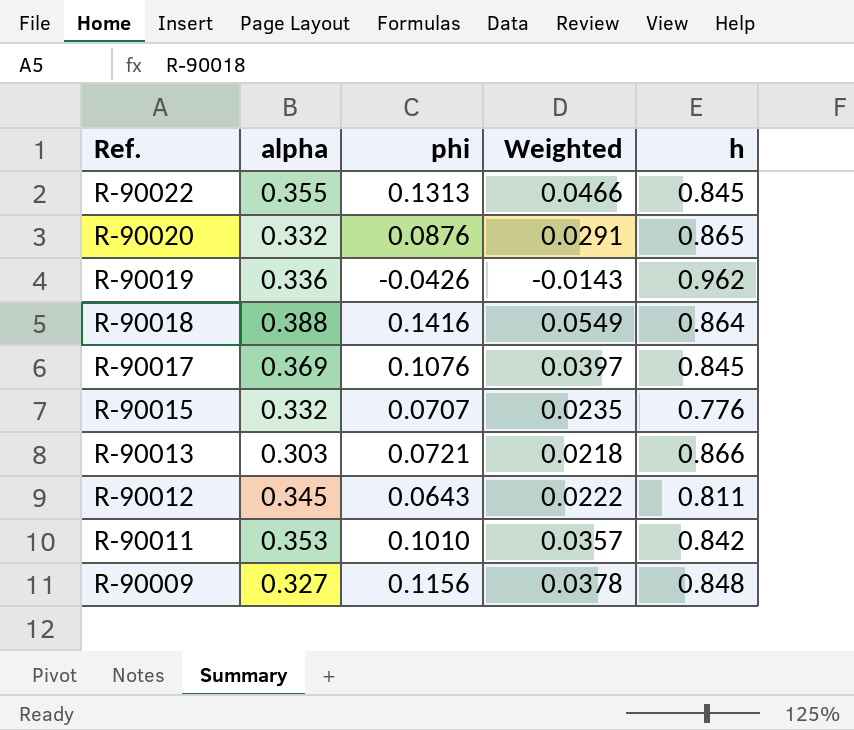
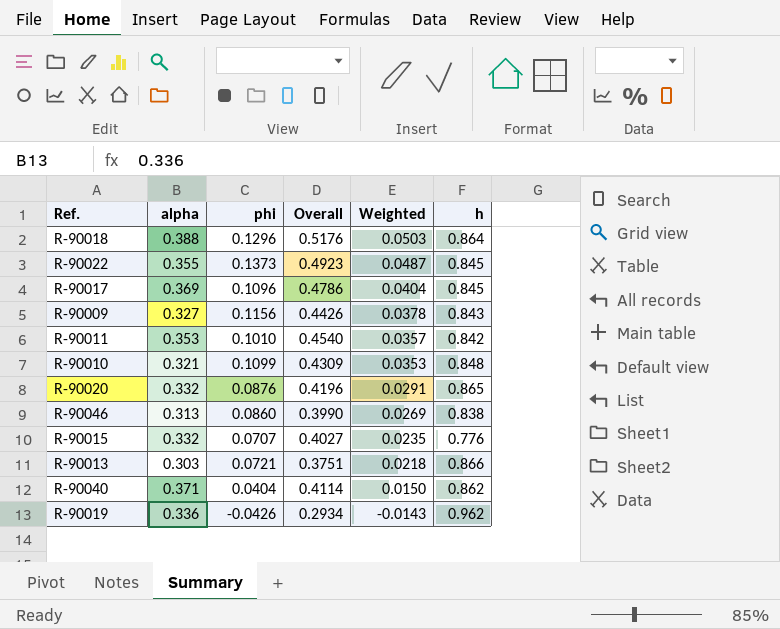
row order: Ref. descending -> Weighted descending
column Overall | formula: none -> [alpha] + [phi]
row R-90012: 0.345 | 0.0643 | 0.0222 | 0.811 -> none
R-90018 | phi: 0.1416 -> 0.1296
R-90018 | Weighted: 0.0549 -> 0.0503
R-90022 | phi: 0.1313 -> 0.1373
R-90022 | Weighted: 0.0466 -> 0.0487
R-90017 | phi: 0.1076 -> 0.1096
R-90017 | Weighted: 0.0397 -> 0.0404
R-90009 | h: 0.848 -> 0.843
row R-90010: none -> 0.321 | 0.1099 | 0.4309 | 0.0353 | 0.848
row R-90046: none -> 0.313 | 0.0860 | 0.3990 | 0.0269 | 0.838
row R-90040: none -> 0.371 | 0.0404 | 0.4114 | 0.0150 | 0.862

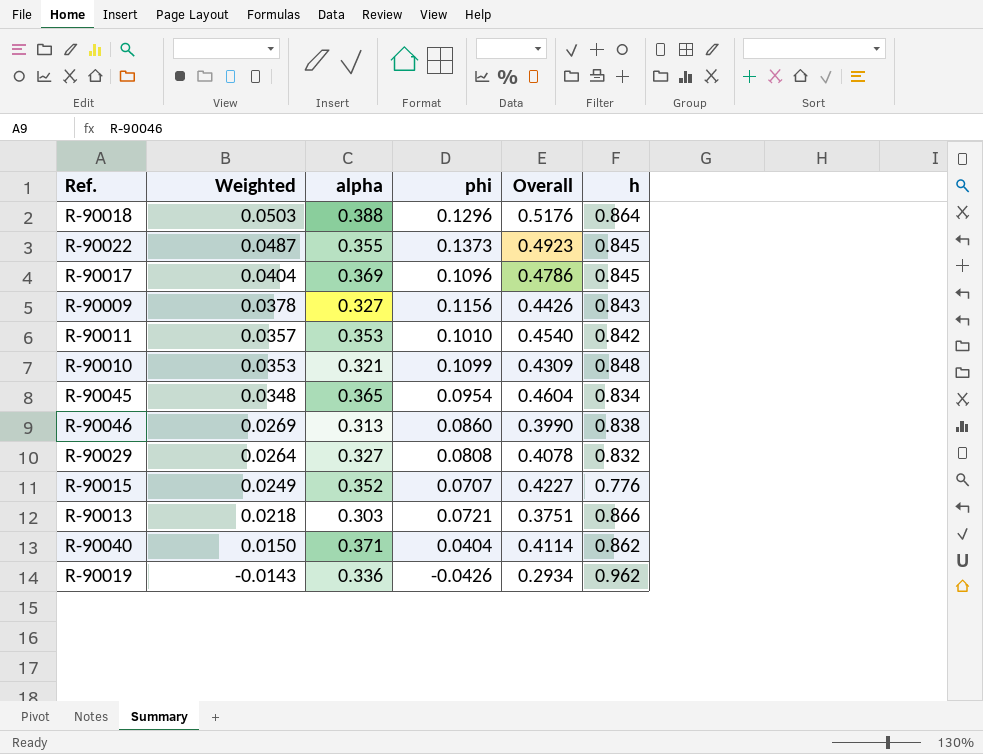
column Weighted | position: 5 -> 2
row R-90020: 0.332 | 0.0876 | 0.4196 | 0.0291 | 0.865 -> none
row R-90045: none -> 0.0348 | 0.365 | 0.0954 | 0.4604 | 0.834
row R-90029: none -> 0.0264 | 0.327 | 0.0808 | 0.4078 | 0.832
R-90015 | Weighted: 0.0235 -> 0.0249
R-90015 | alpha: 0.332 -> 0.352
R-90015 | Overall: 0.4027 -> 0.4227

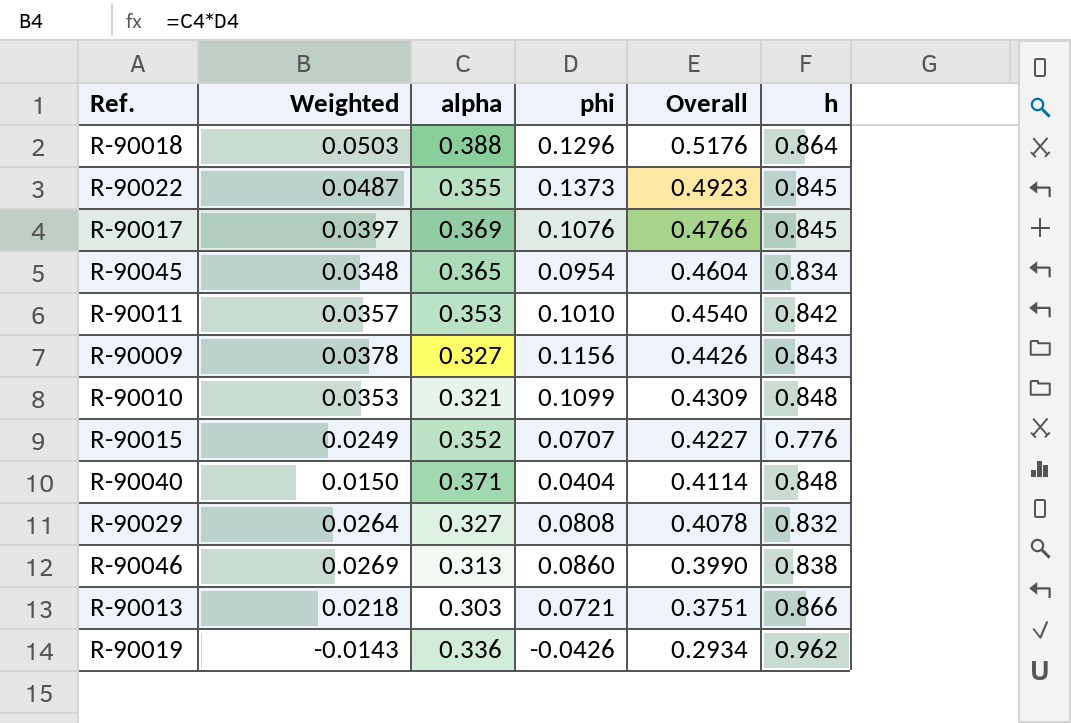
row order: Weighted descending -> Overall descending
R-90017 | Weighted: 0.0404 -> 0.0397
R-90017 | phi: 0.1096 -> 0.1076
R-90017 | Overall: 0.4786 -> 0.4766
R-90040 | h: 0.862 -> 0.848

